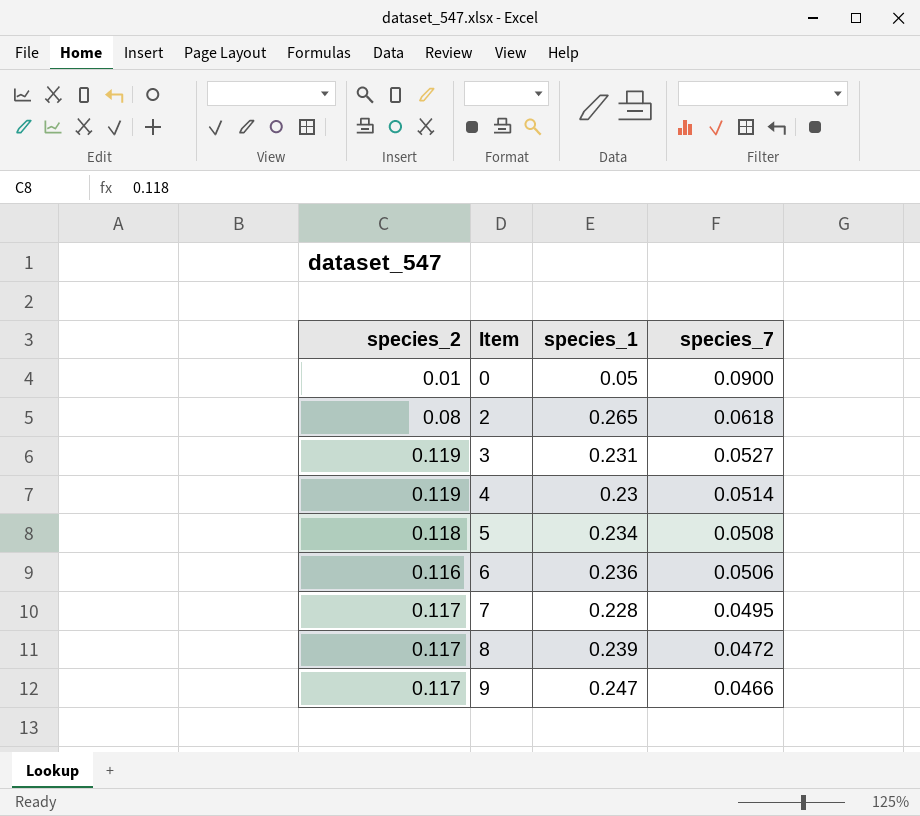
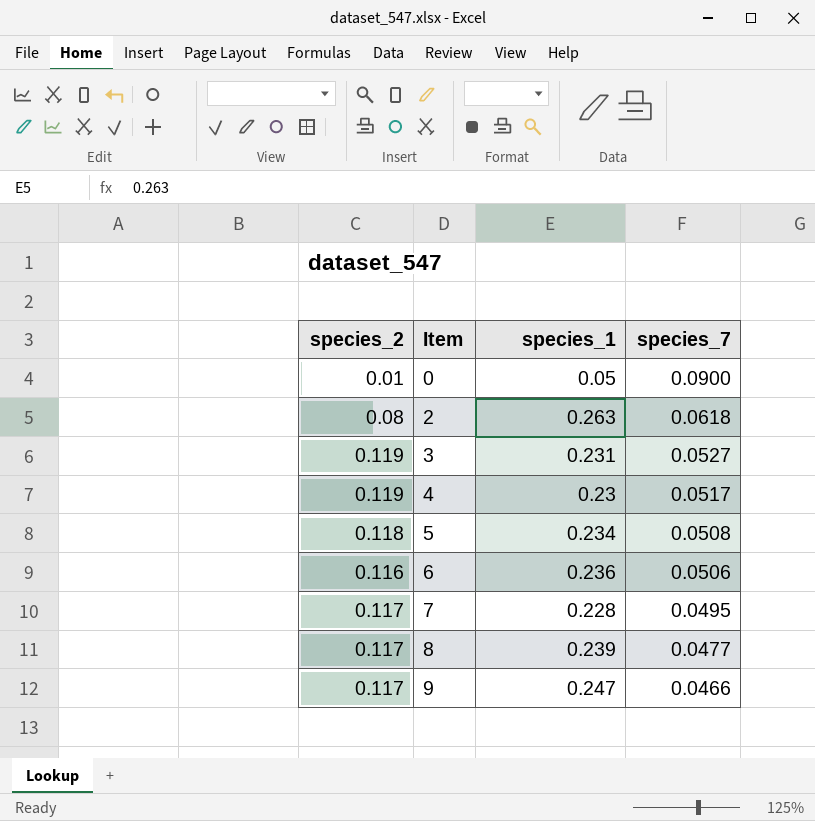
2 | species_1: 0.265 -> 0.263
4 | species_7: 0.0514 -> 0.0517
8 | species_7: 0.0472 -> 0.0477

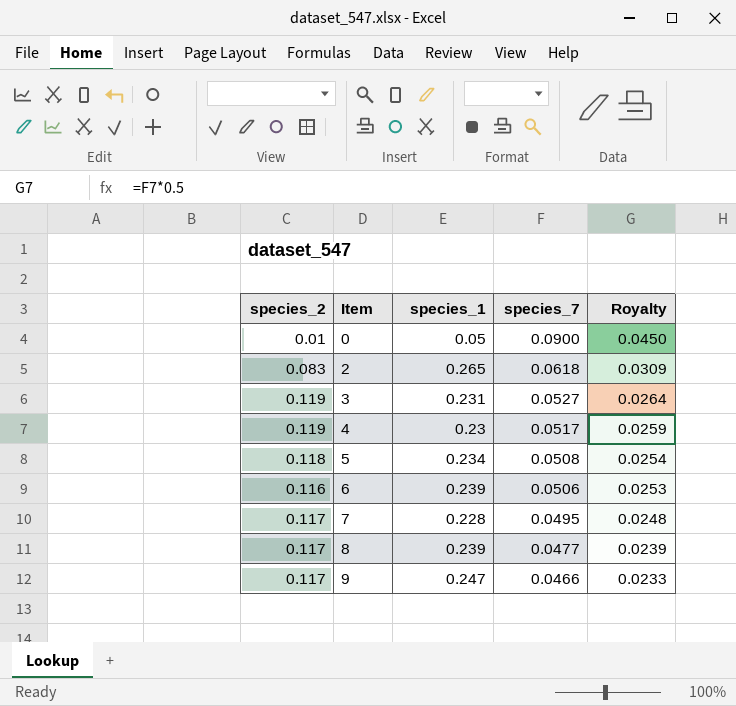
column Royalty | formula: none -> [species_7] * 0.5
2 | species_2: 0.08 -> 0.083
2 | species_1: 0.263 -> 0.265
6 | species_1: 0.236 -> 0.239

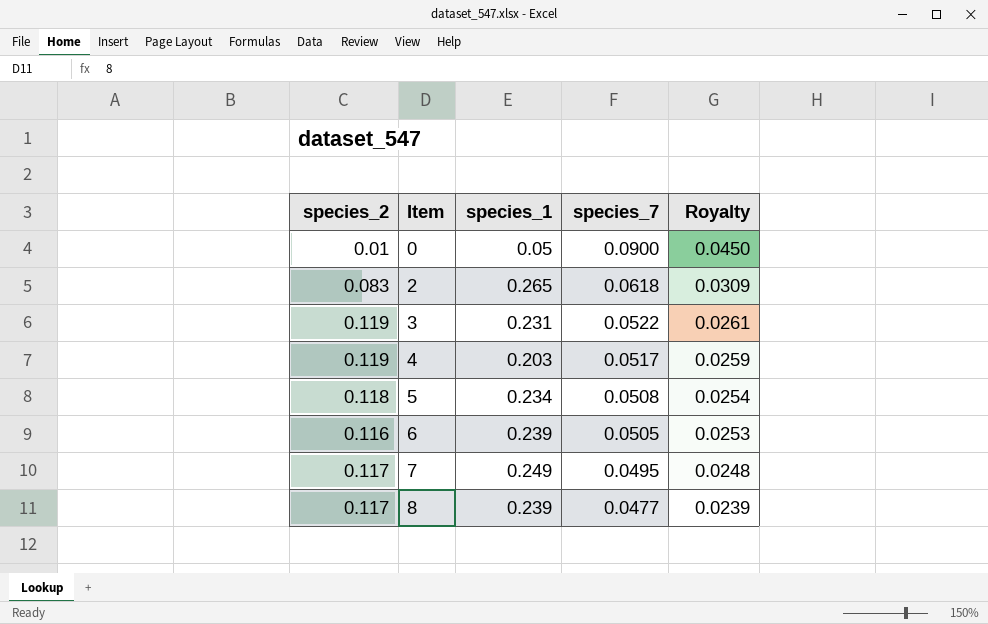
row 9: 0.117 | 0.247 | 0.0466 | 0.0233 -> none
3 | species_7: 0.0527 -> 0.0522
3 | Royalty: 0.0264 -> 0.0261
4 | species_1: 0.23 -> 0.203
6 | species_7: 0.0506 -> 0.0505
7 | species_1: 0.228 -> 0.249

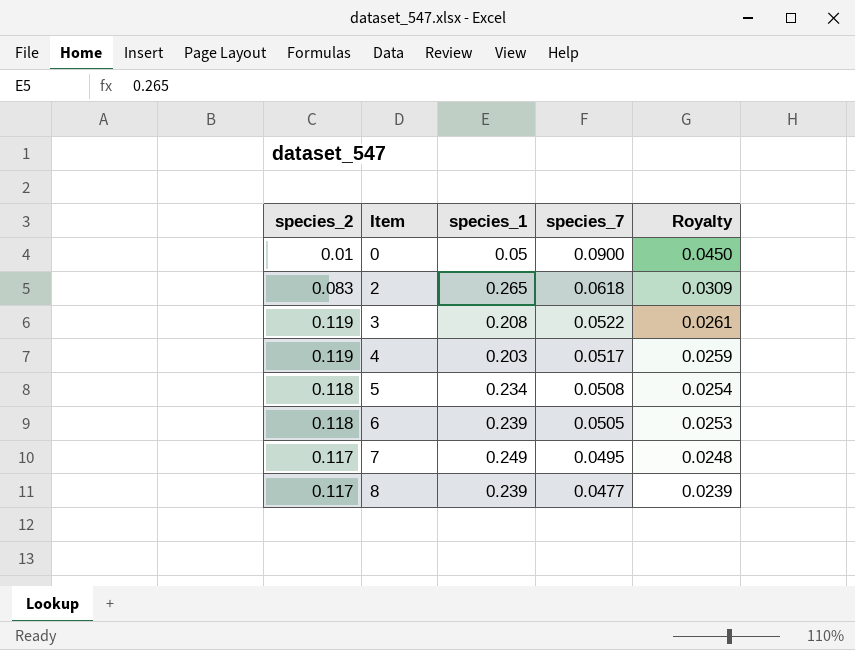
3 | species_1: 0.231 -> 0.208
6 | species_2: 0.116 -> 0.118

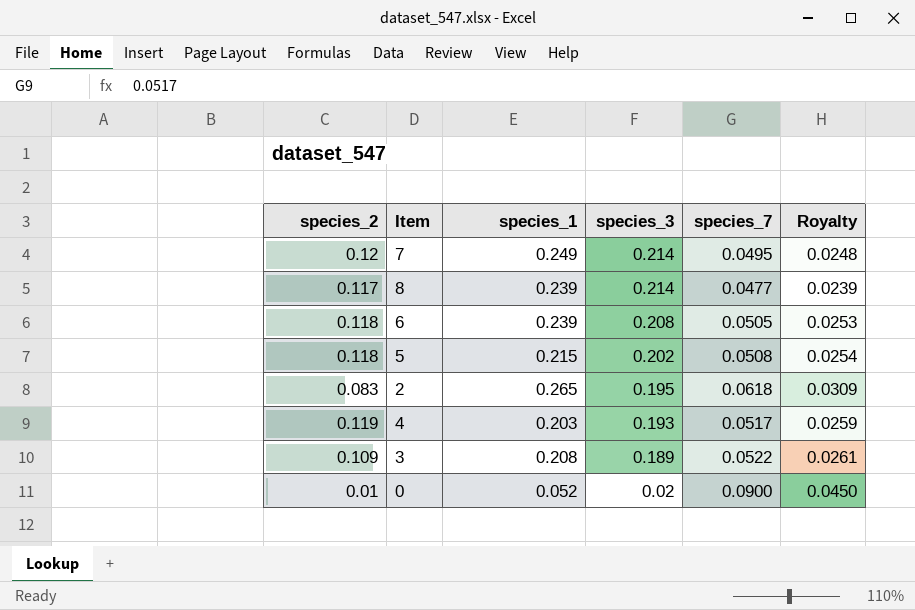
row order: Item ascending -> species_3 descending
column species_3 | position: none -> 4
7 | species_2: 0.117 -> 0.12
5 | species_1: 0.234 -> 0.215
3 | species_2: 0.119 -> 0.109
0 | species_1: 0.05 -> 0.052

